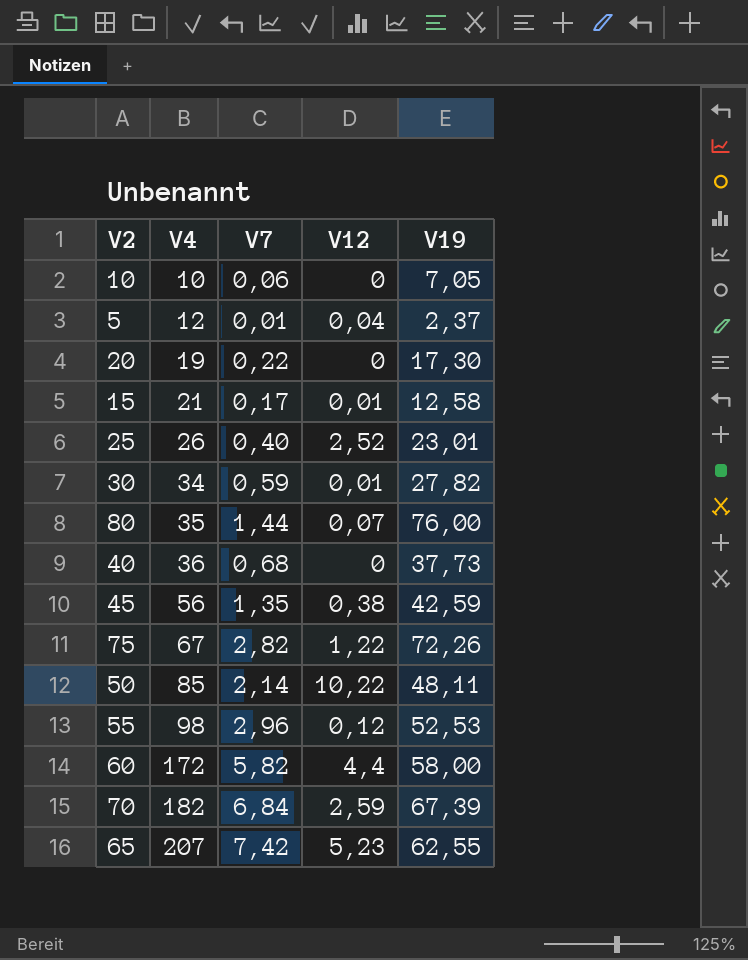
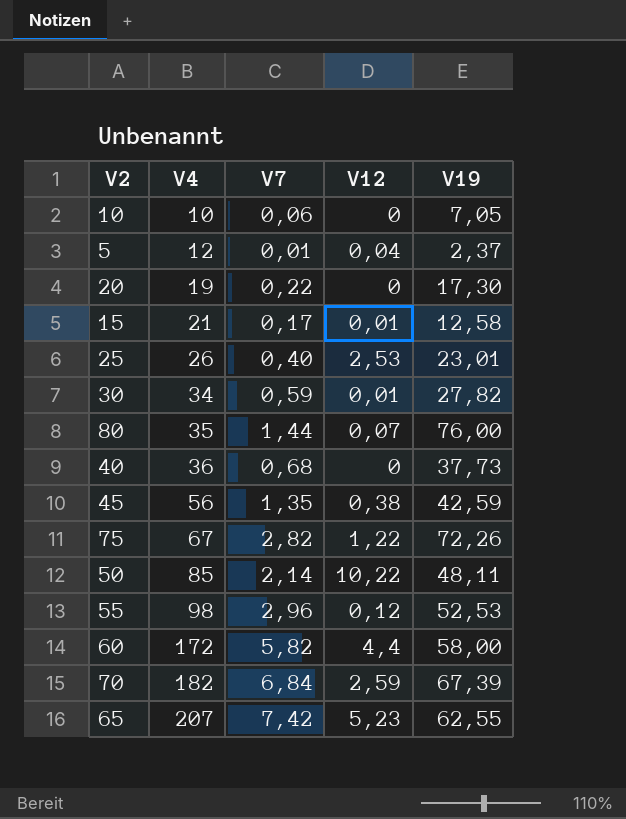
25 | V12: 2,52 -> 2,53

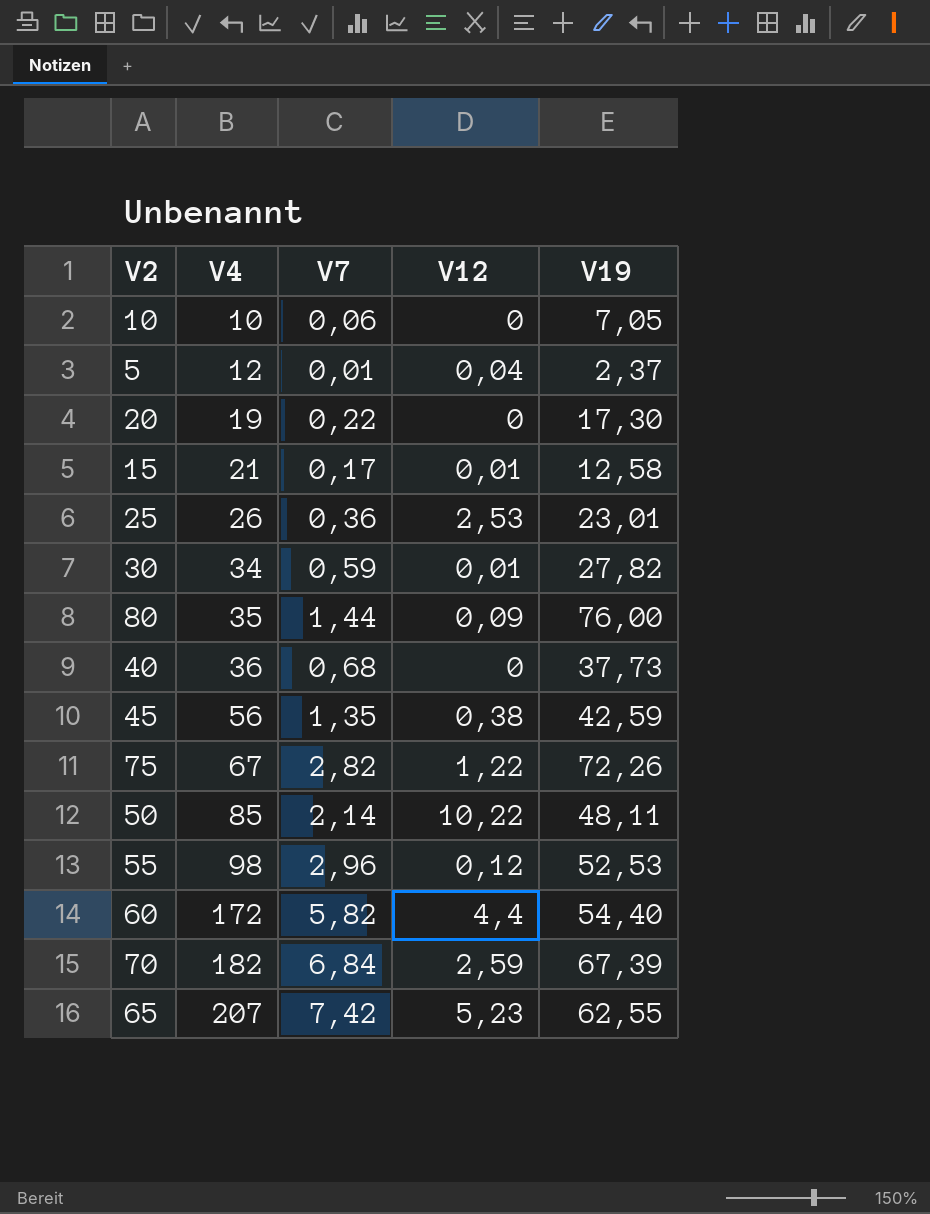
25 | V7: 0,40 -> 0,36
80 | V12: 0,07 -> 0,09
60 | V19: 58,00 -> 54,40

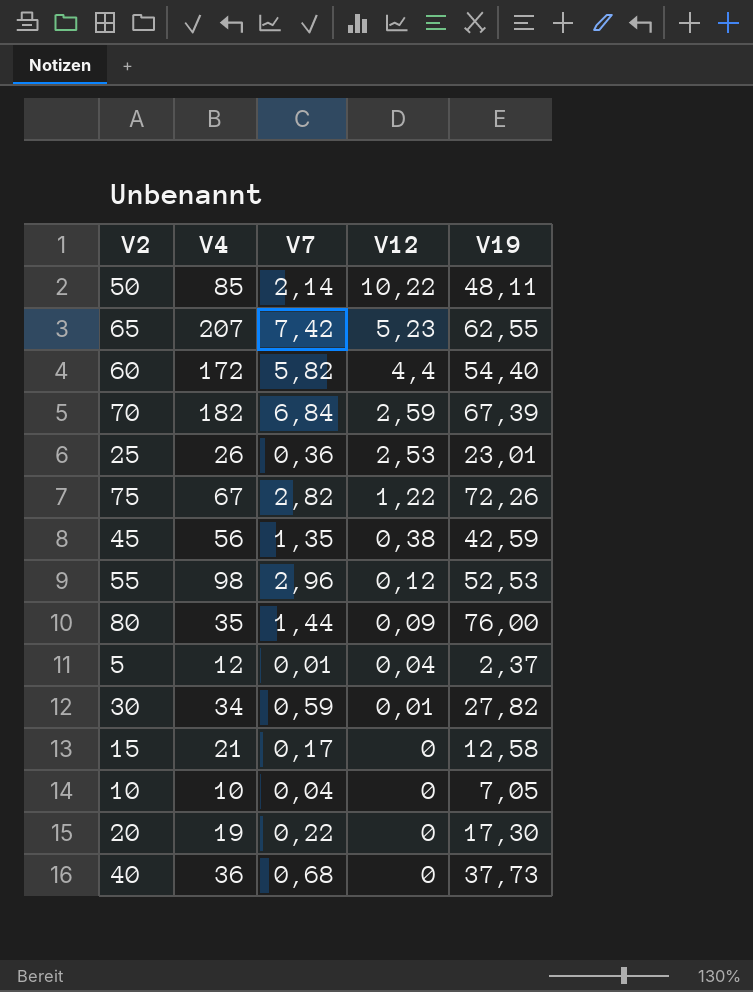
row order: V4 ascending -> V12 descending
15 | V12: 0,01 -> 0
10 | V7: 0,06 -> 0,04

